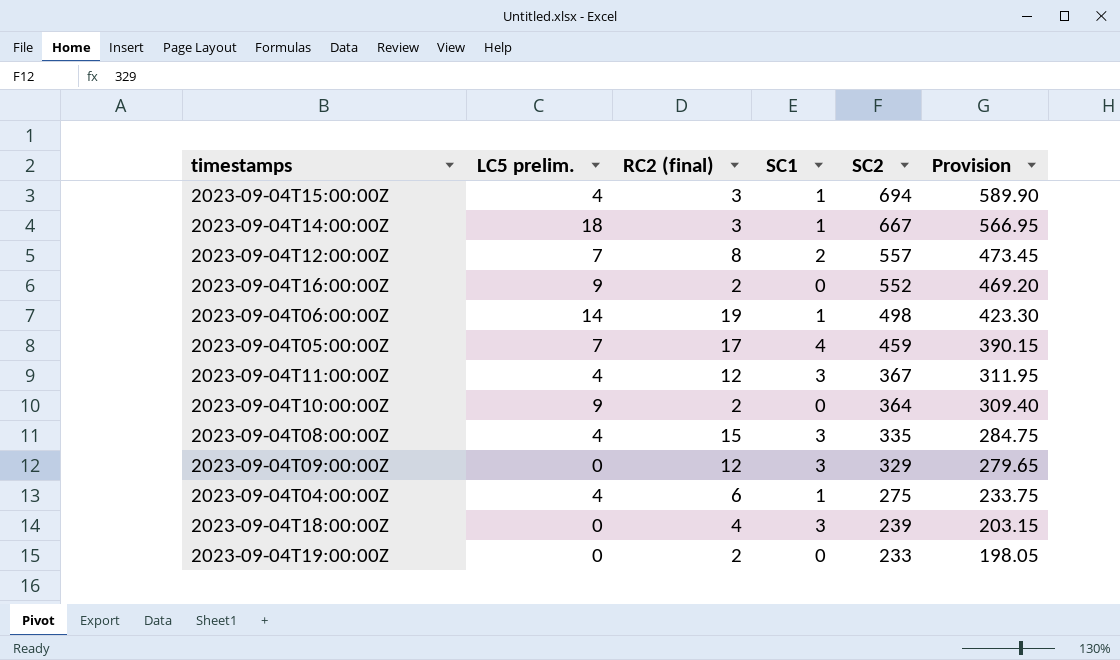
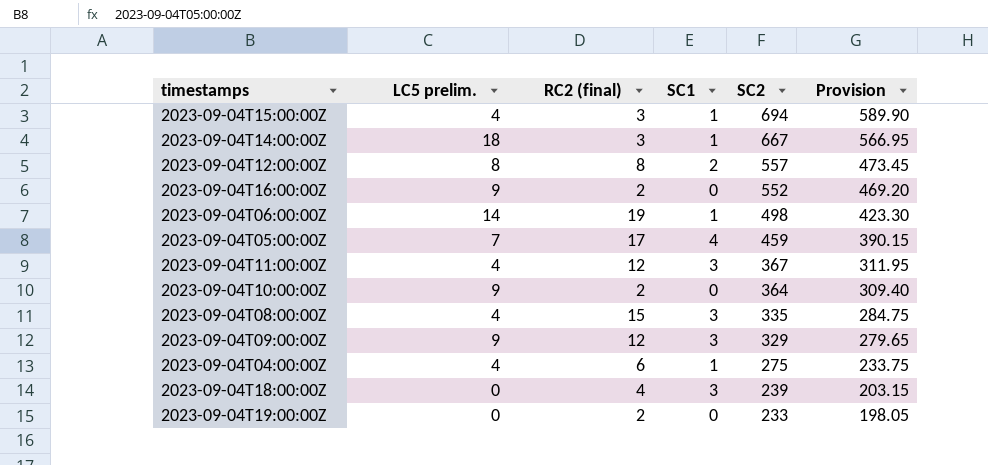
2023-09-04T12:00:00Z | LC5 prelim.: 7 -> 8
2023-09-04T09:00:00Z | LC5 prelim.: 0 -> 9

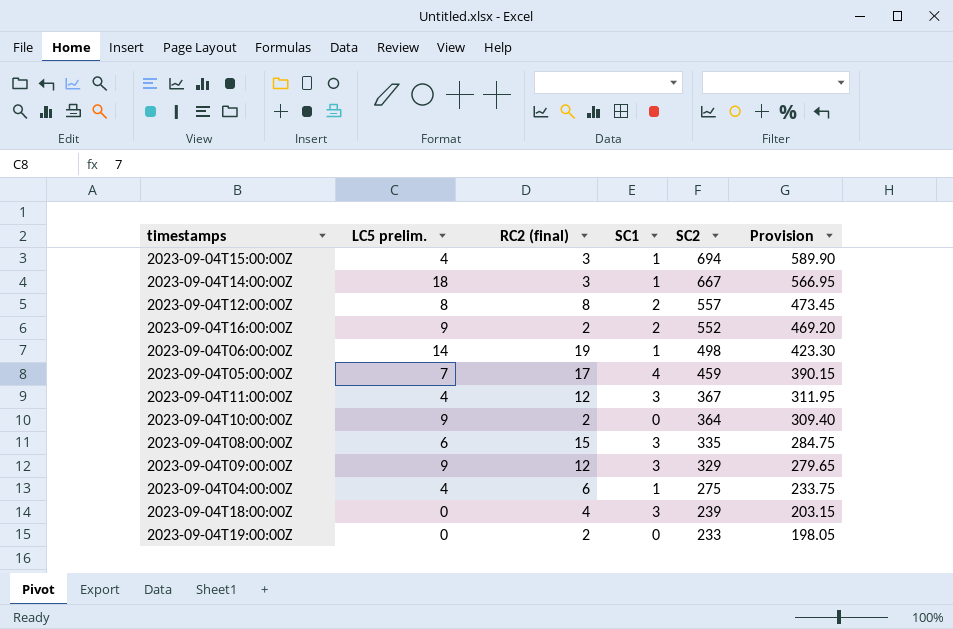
2023-09-04T16:00:00Z | SC1: 0 -> 2
2023-09-04T08:00:00Z | LC5 prelim.: 4 -> 6

